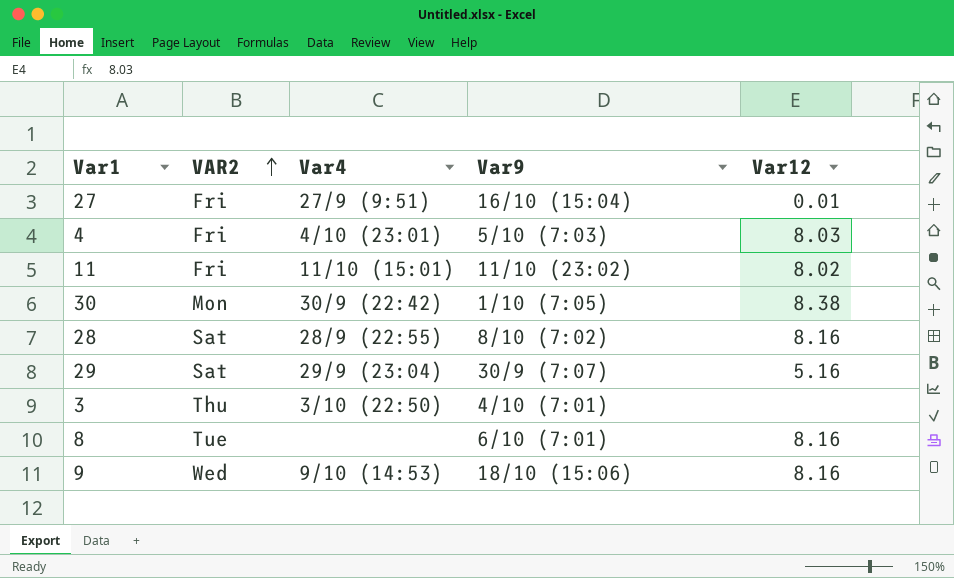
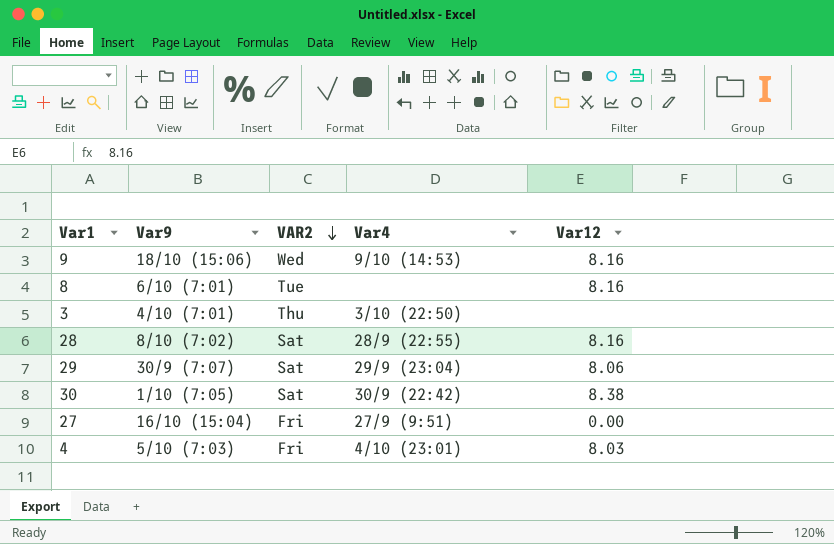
row order: VAR2 ascending -> VAR2 descending
column Var9 | position: 4 -> 2
row 11: Fri | 11/10 (15:01) | 11/10 (23:02) | 8.02 -> none
29 | Var12: 5.16 -> 8.06
30 | VAR2: Mon -> Sat
27 | Var12: 0.01 -> 0.00

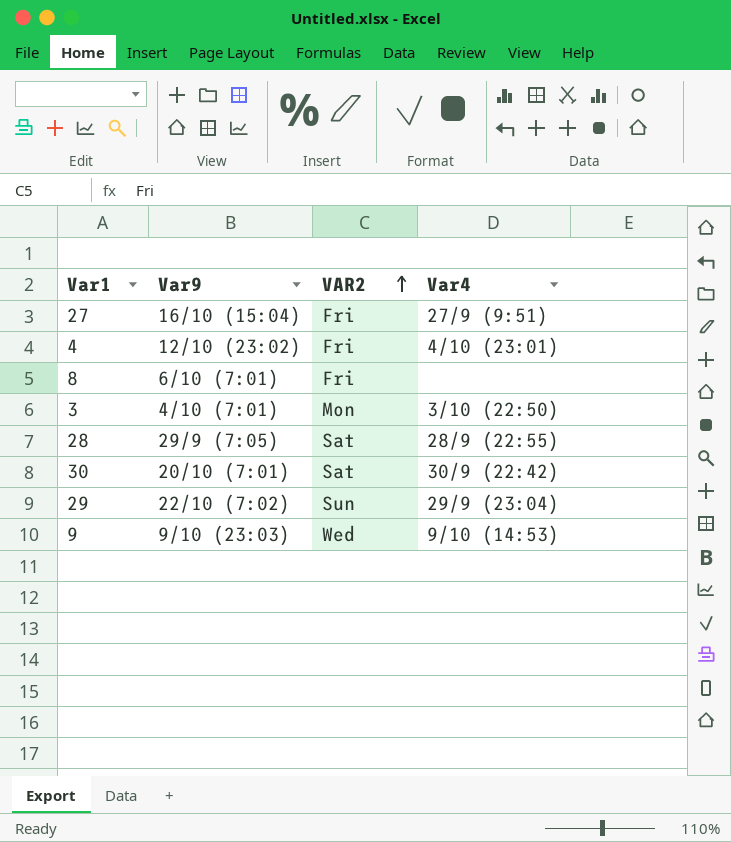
row order: VAR2 descending -> VAR2 ascending
column Var12 | position: 5 -> none
4 | Var9: 5/10 (7:03) -> 12/10 (23:02)
8 | VAR2: Tue -> Fri
3 | VAR2: Thu -> Mon
28 | Var9: 8/10 (7:02) -> 29/9 (7:05)
30 | Var9: 1/10 (7:05) -> 20/10 (7:01)
29 | Var9: 30/9 (7:07) -> 22/10 (7:02)
29 | VAR2: Sat -> Sun
9 | Var9: 18/10 (15:06) -> 9/10 (23:03)

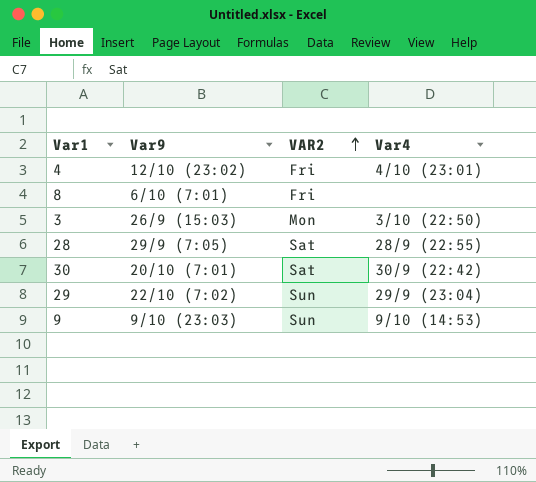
row 27: 16/10 (15:04) | Fri | 27/9 (9:51) -> none
3 | Var9: 4/10 (7:01) -> 26/9 (15:03)
9 | VAR2: Wed -> Sun

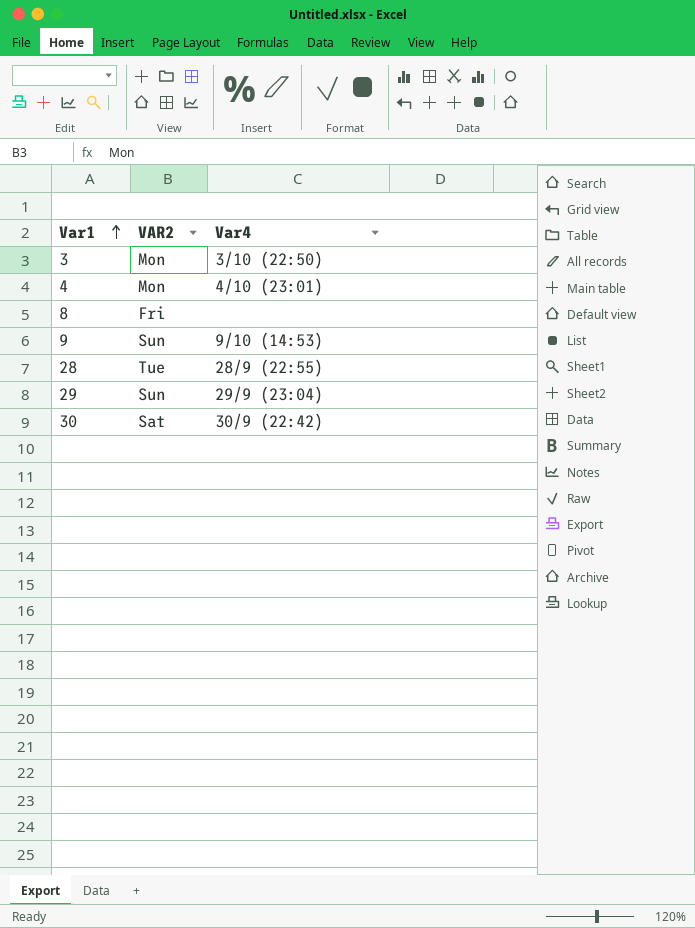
row order: VAR2 ascending -> Var1 ascending
column Var9 | position: 2 -> none
4 | VAR2: Fri -> Mon
28 | VAR2: Sat -> Tue

